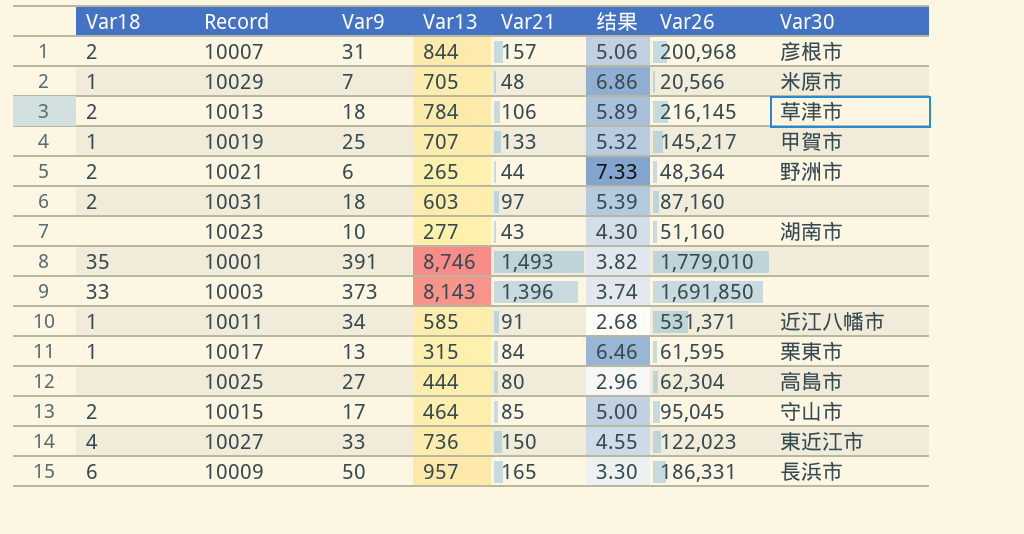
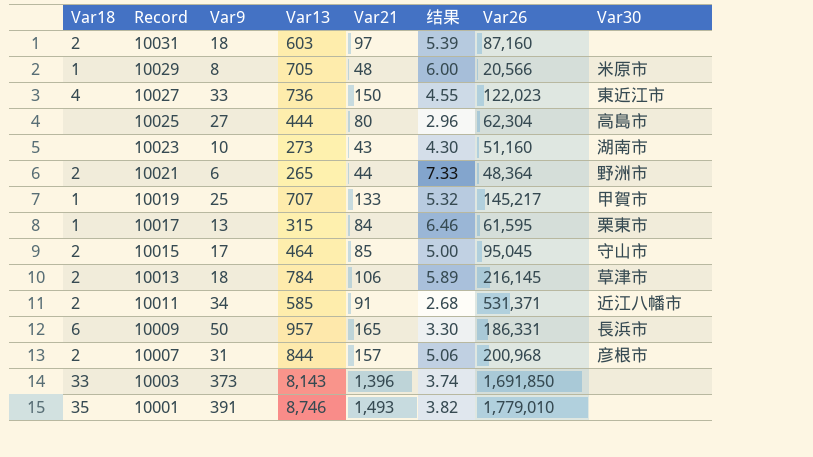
row order: none -> Record descending
10029 | Var9: 7 -> 8
10029 | 结果: 6.86 -> 6.00
10023 | Var13: 277 -> 273
10011 | Var18: 1 -> 2

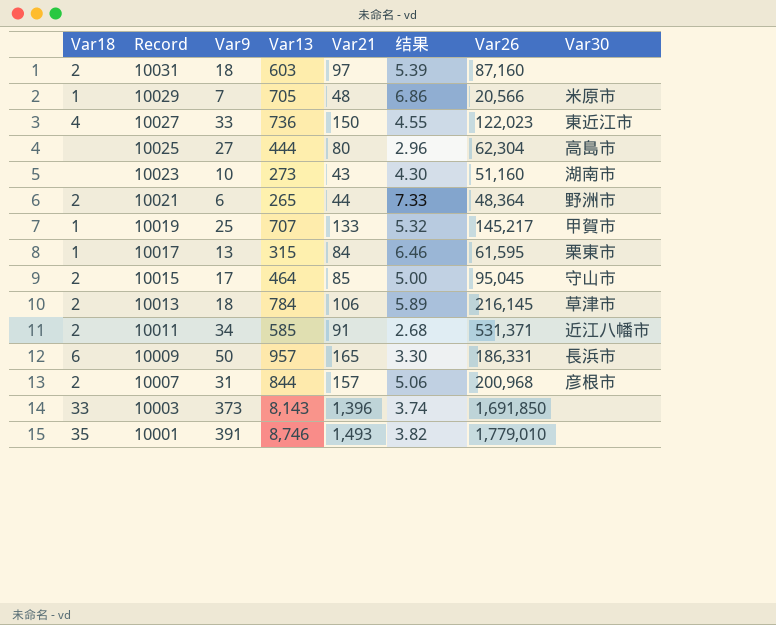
10029 | Var9: 8 -> 7
10029 | 结果: 6.00 -> 6.86

